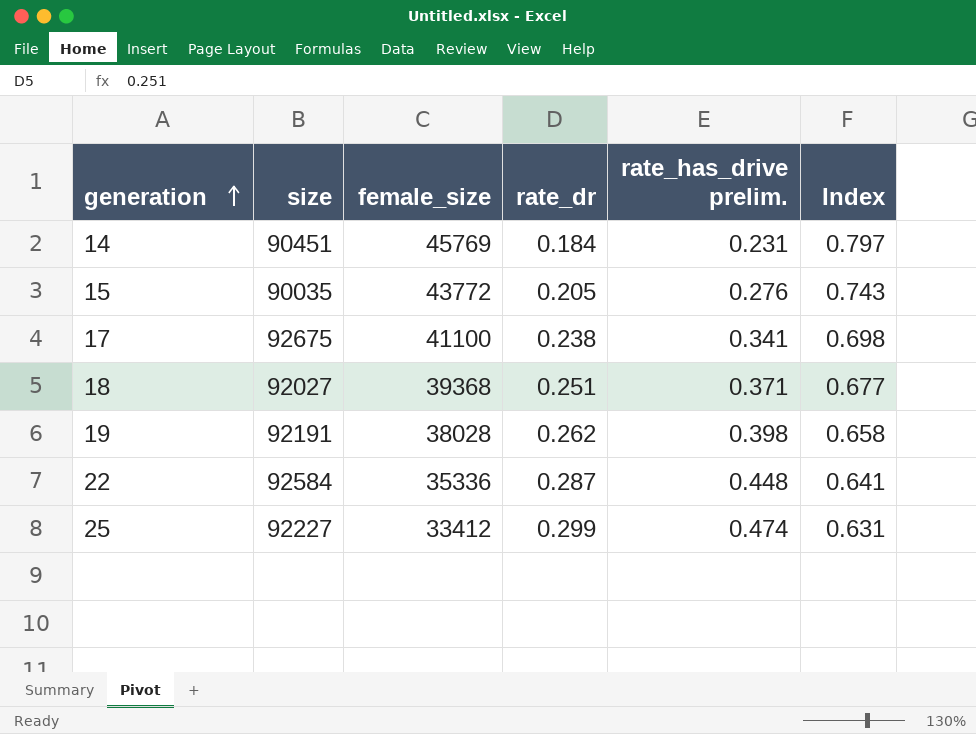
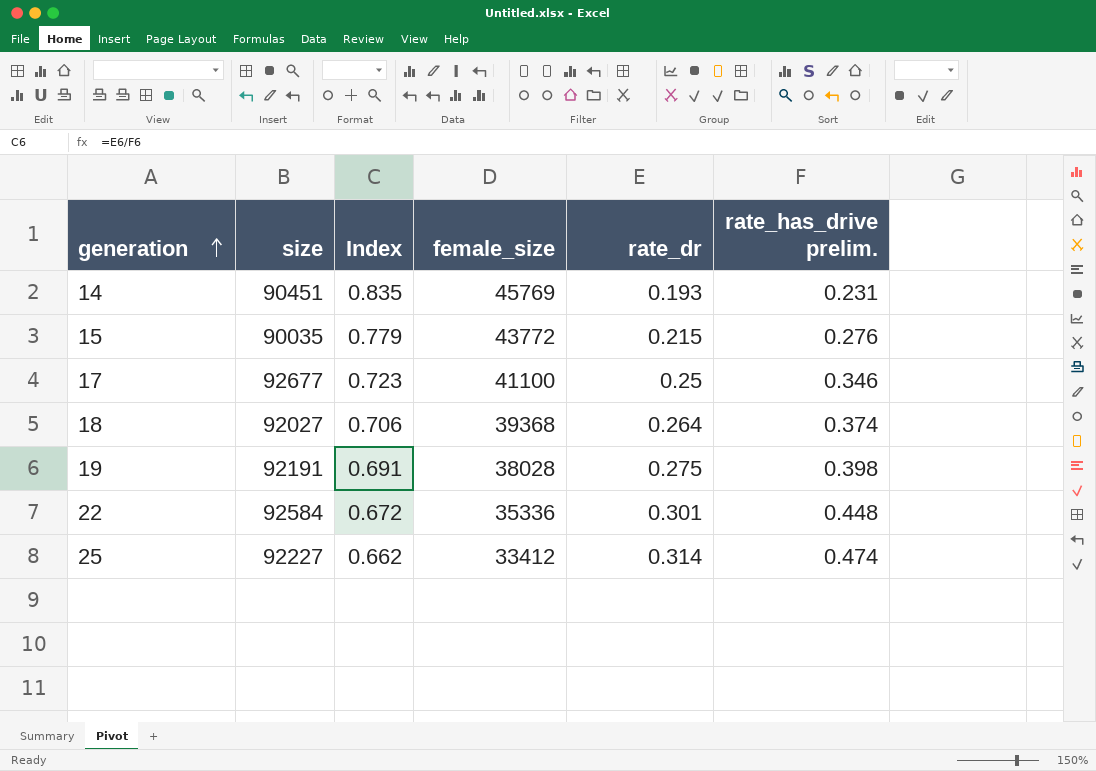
column Index | position: 6 -> 3
14 | Index: 0.797 -> 0.835
14 | rate_dr: 0.184 -> 0.193
15 | Index: 0.743 -> 0.779
15 | rate_dr: 0.205 -> 0.215
17 | size: 92675 -> 92677
17 | Index: 0.698 -> 0.723
17 | rate_dr: 0.238 -> 0.25
17 | rate_has_drive prelim.: 0.341 -> 0.346
18 | Index: 0.677 -> 0.706
18 | rate_dr: 0.251 -> 0.264
18 | rate_has_drive prelim.: 0.371 -> 0.374
19 | Index: 0.658 -> 0.691
19 | rate_dr: 0.262 -> 0.275
22 | Index: 0.641 -> 0.672
22 | rate_dr: 0.287 -> 0.301
25 | Index: 0.631 -> 0.662
25 | rate_dr: 0.299 -> 0.314

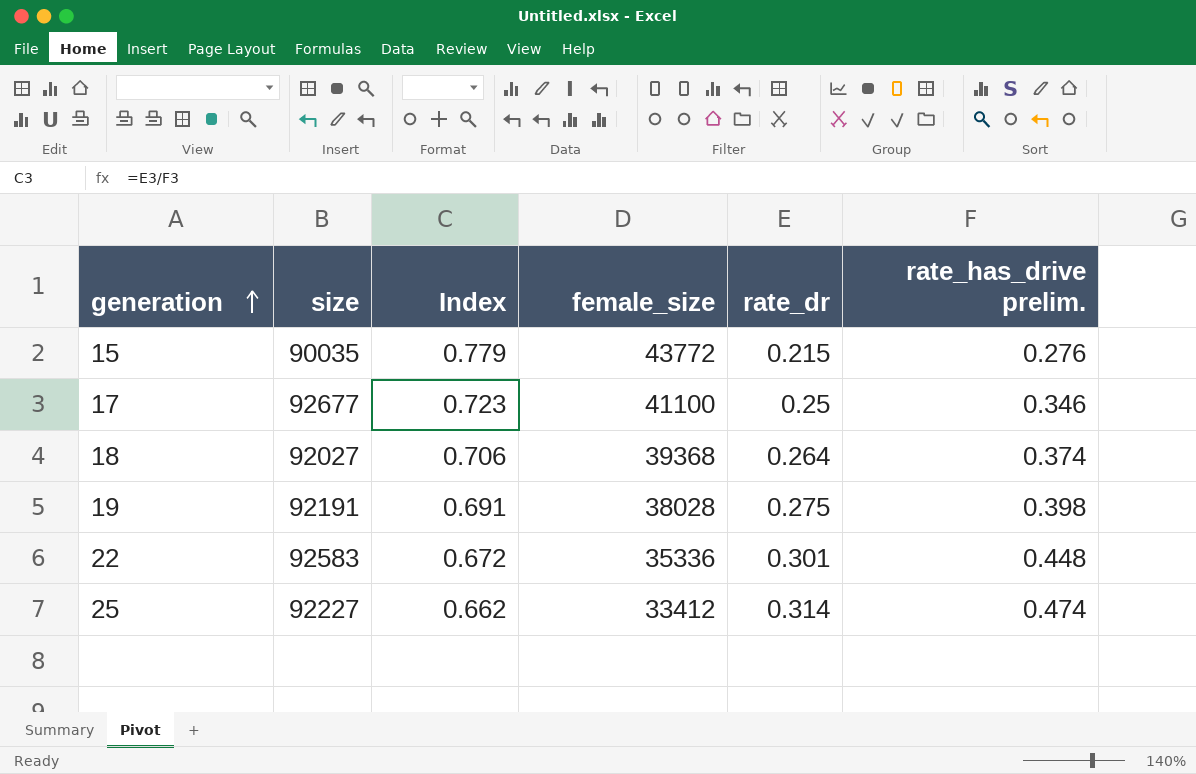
row 14: 90451 | 0.835 | 45769 | 0.193 | 0.231 -> none
22 | size: 92584 -> 92583

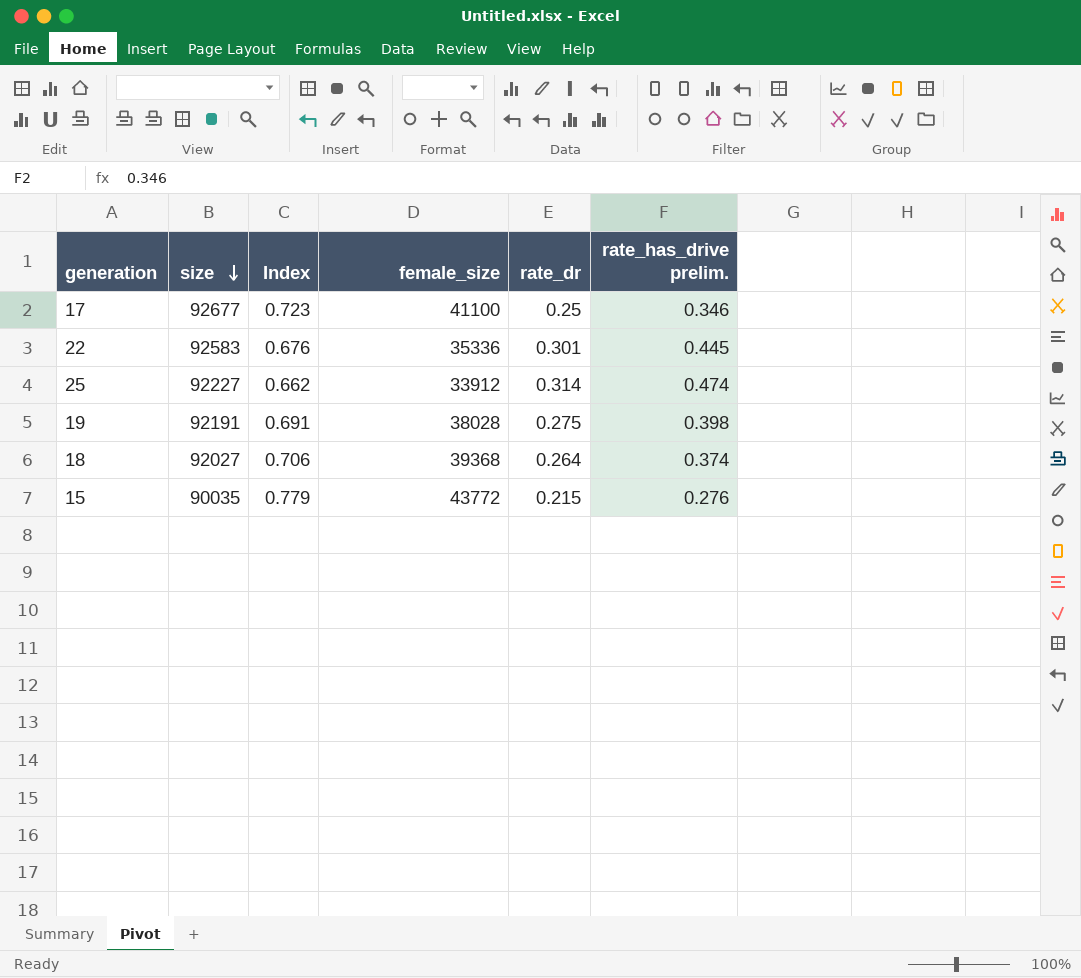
row order: generation ascending -> size descending
22 | Index: 0.672 -> 0.676
22 | rate_has_drive prelim.: 0.448 -> 0.445
25 | female_size: 33412 -> 33912

